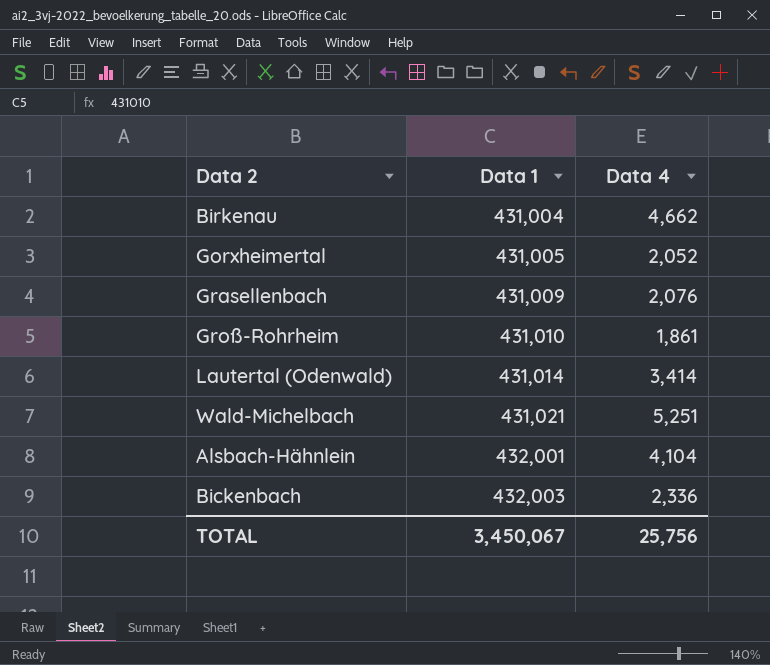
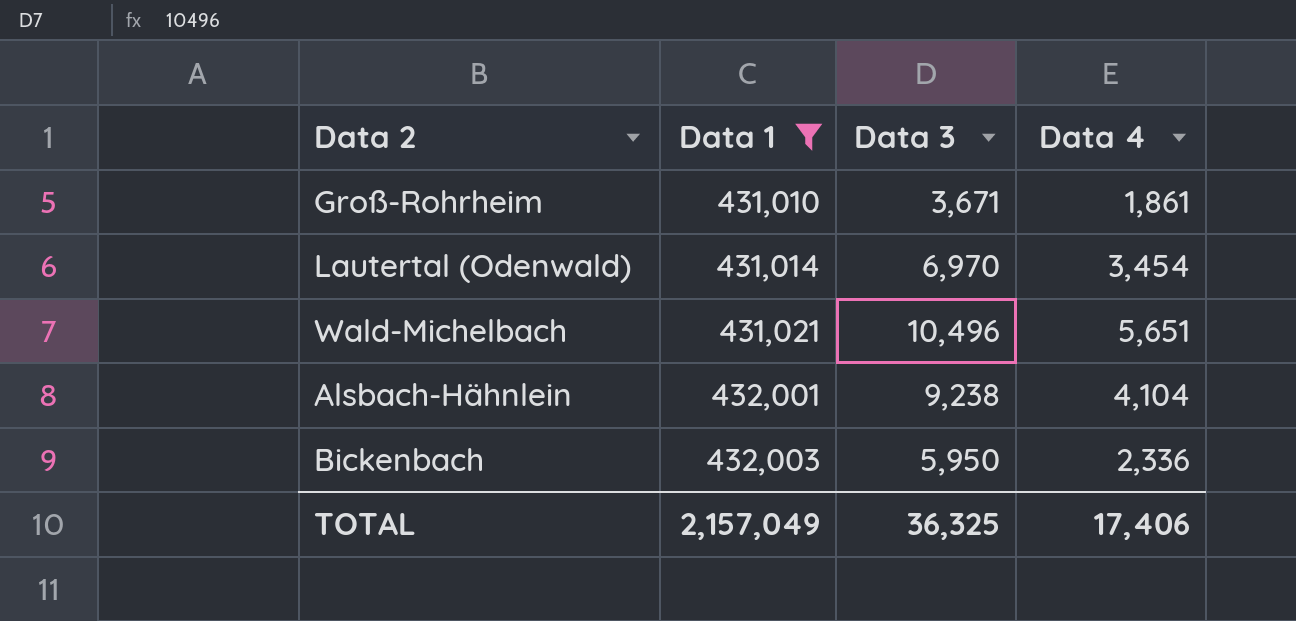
filter: none -> Data 1 >= 431,010
column Data 3 | position: none -> 3
Lautertal (Odenwald) | Data 4: 3,414 -> 3,454
Wald-Michelbach | Data 4: 5,251 -> 5,651
TOTAL | Data 1: 3,450,067 -> 2,157,049
TOTAL | Data 4: 25,756 -> 17,406

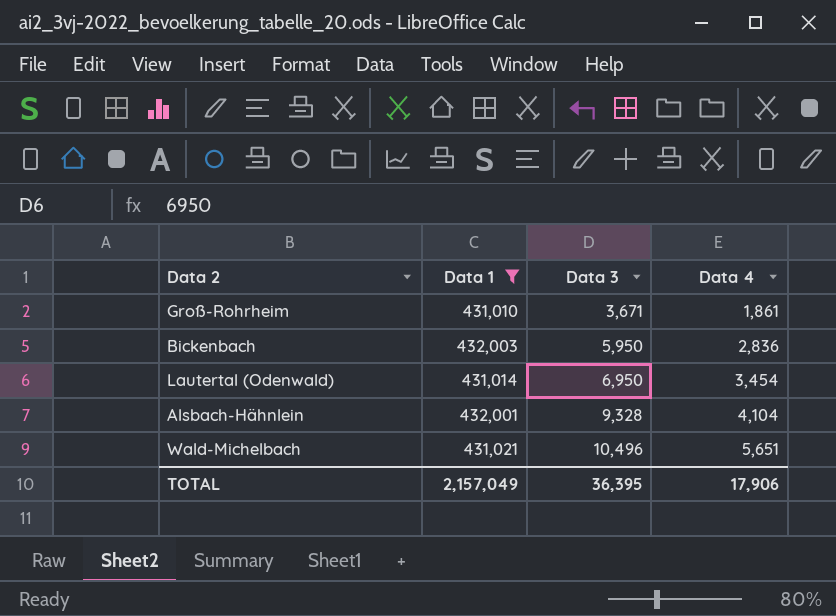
row order: Data 1 ascending -> Data 3 ascending
Bickenbach | Data 4: 2,336 -> 2,836
Lautertal (Odenwald) | Data 3: 6,970 -> 6,950
Alsbach-Hähnlein | Data 3: 9,238 -> 9,328
TOTAL | Data 3: 36,325 -> 36,395
TOTAL | Data 4: 17,406 -> 17,906

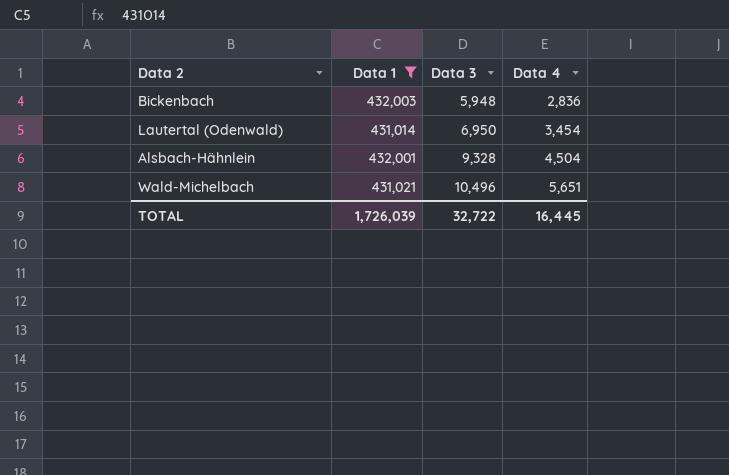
row Groß-Rohrheim: 431,010 | 3,671 | 1,861 -> none
Bickenbach | Data 3: 5,950 -> 5,948
Alsbach-Hähnlein | Data 4: 4,104 -> 4,504
TOTAL | Data 1: 2,157,049 -> 1,726,039
TOTAL | Data 3: 36,395 -> 32,722
TOTAL | Data 4: 17,906 -> 16,445

